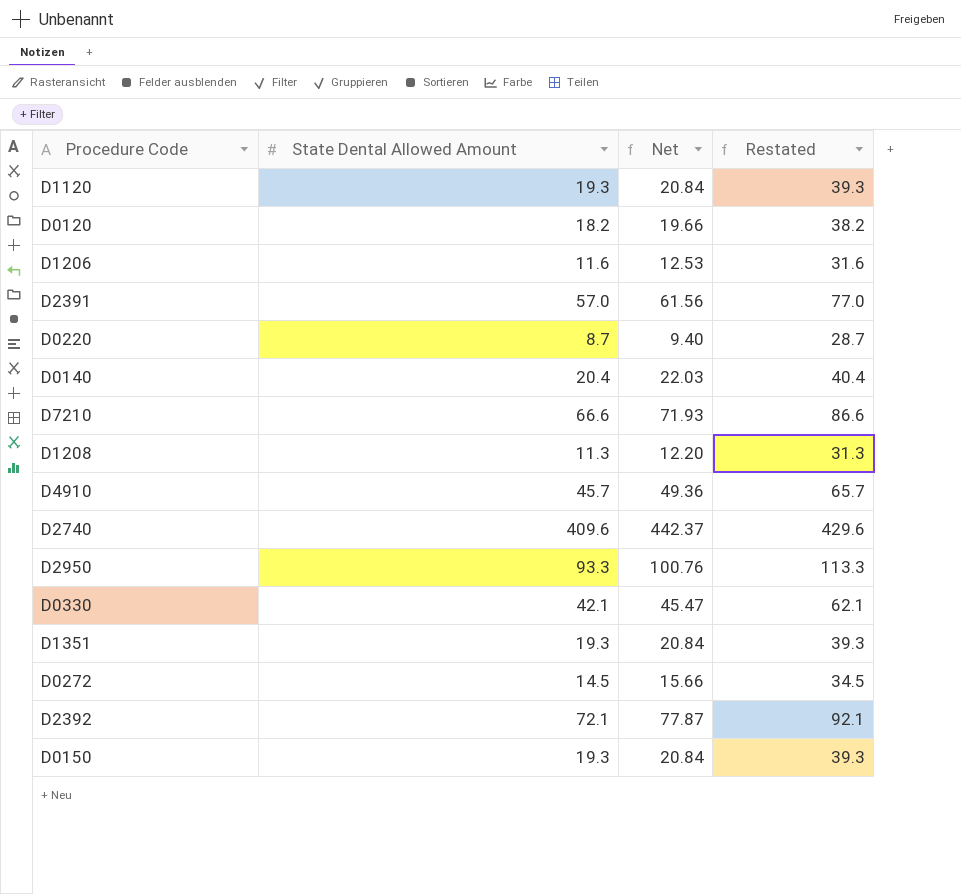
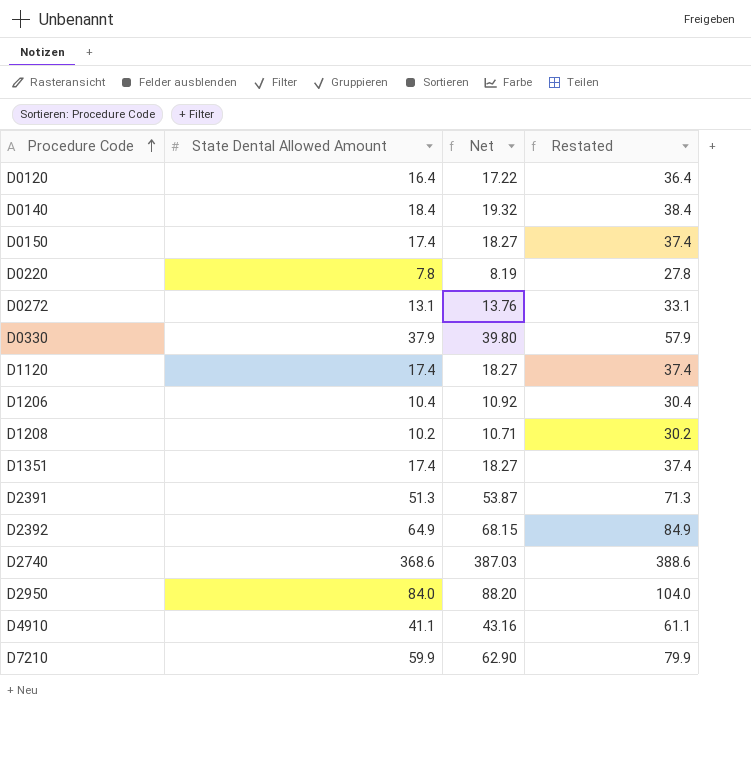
row order: none -> Procedure Code ascending
column Net | formula: [State Dental Allowed Amount] * 1.08 -> [State Dental Allowed Amount] * 1.05
D0120 | State Dental Allowed Amount: 18.2 -> 16.4
D0120 | Restated: 38.2 -> 36.4
D0140 | State Dental Allowed Amount: 20.4 -> 18.4
D0140 | Restated: 40.4 -> 38.4
D0150 | State Dental Allowed Amount: 19.3 -> 17.4
D0150 | Restated: 39.3 -> 37.4
D0220 | State Dental Allowed Amount: 8.7 -> 7.8
D0220 | Restated: 28.7 -> 27.8
D0272 | State Dental Allowed Amount: 14.5 -> 13.1
D0272 | Restated: 34.5 -> 33.1
D0330 | State Dental Allowed Amount: 42.1 -> 37.9
D0330 | Restated: 62.1 -> 57.9
D1120 | State Dental Allowed Amount: 19.3 -> 17.4
D1120 | Restated: 39.3 -> 37.4
D1206 | State Dental Allowed Amount: 11.6 -> 10.4
D1206 | Restated: 31.6 -> 30.4
D1208 | State Dental Allowed Amount: 11.3 -> 10.2
D1208 | Restated: 31.3 -> 30.2
D1351 | State Dental Allowed Amount: 19.3 -> 17.4
D1351 | Restated: 39.3 -> 37.4
D2391 | State Dental Allowed Amount: 57.0 -> 51.3
D2391 | Restated: 77.0 -> 71.3
D2392 | State Dental Allowed Amount: 72.1 -> 64.9
D2392 | Restated: 92.1 -> 84.9
D2740 | State Dental Allowed Amount: 409.6 -> 368.6
D2740 | Restated: 429.6 -> 388.6
D2950 | State Dental Allowed Amount: 93.3 -> 84.0
D2950 | Restated: 113.3 -> 104.0
D4910 | State Dental Allowed Amount: 45.7 -> 41.1
D4910 | Restated: 65.7 -> 61.1
D7210 | State Dental Allowed Amount: 66.6 -> 59.9
D7210 | Restated: 86.6 -> 79.9

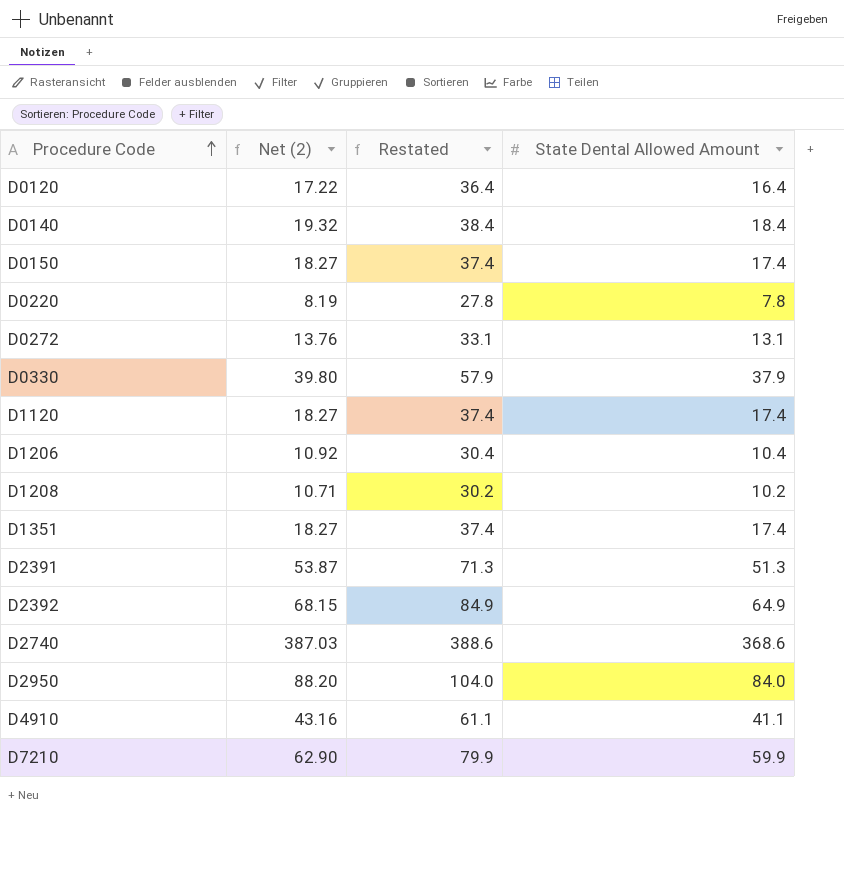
column name: Net -> Net (2)
column State Dental Allowed Amount | position: 2 -> 4

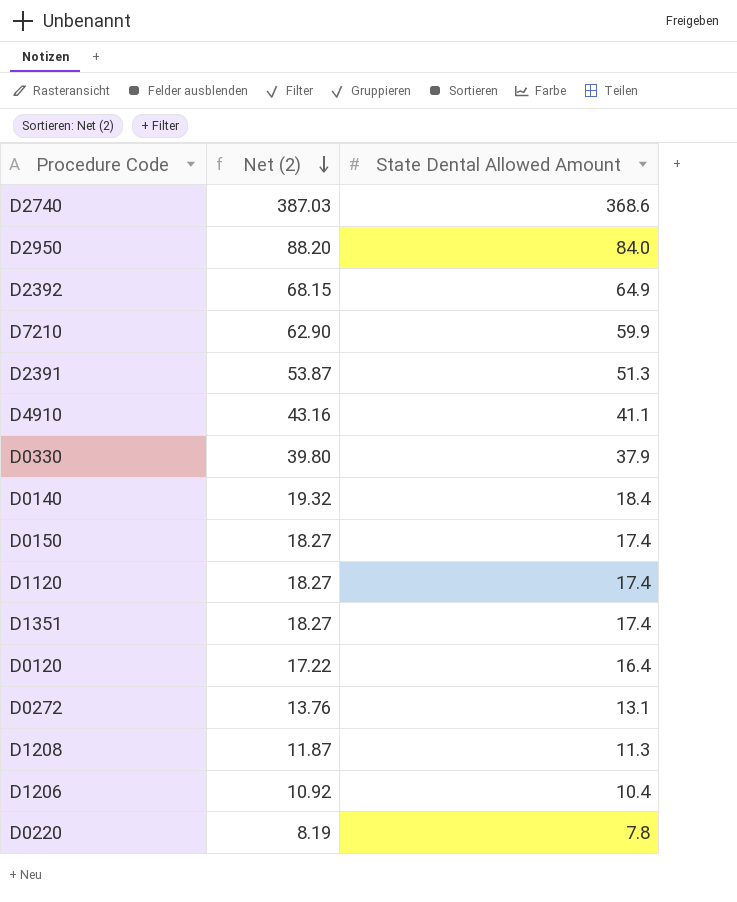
row order: Procedure Code ascending -> Net (2) descending
column Restated | formula: [State Dental Allowed Amount] + 20 -> none
D1208 | Net (2): 10.71 -> 11.87
D1208 | State Dental Allowed Amount: 10.2 -> 11.3

